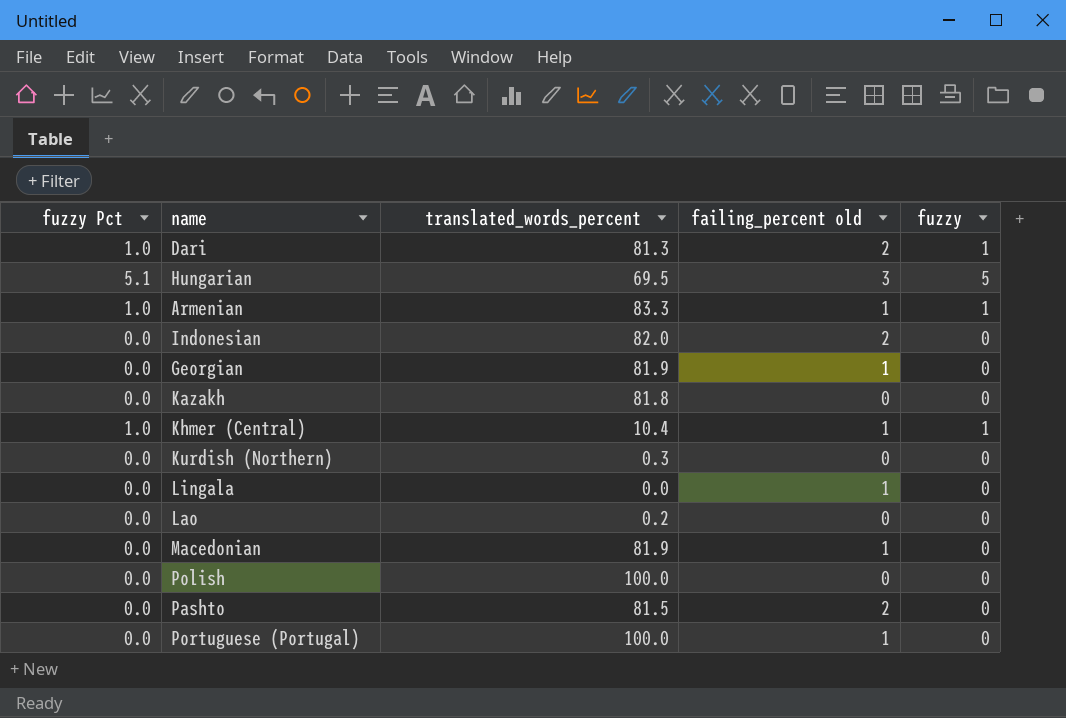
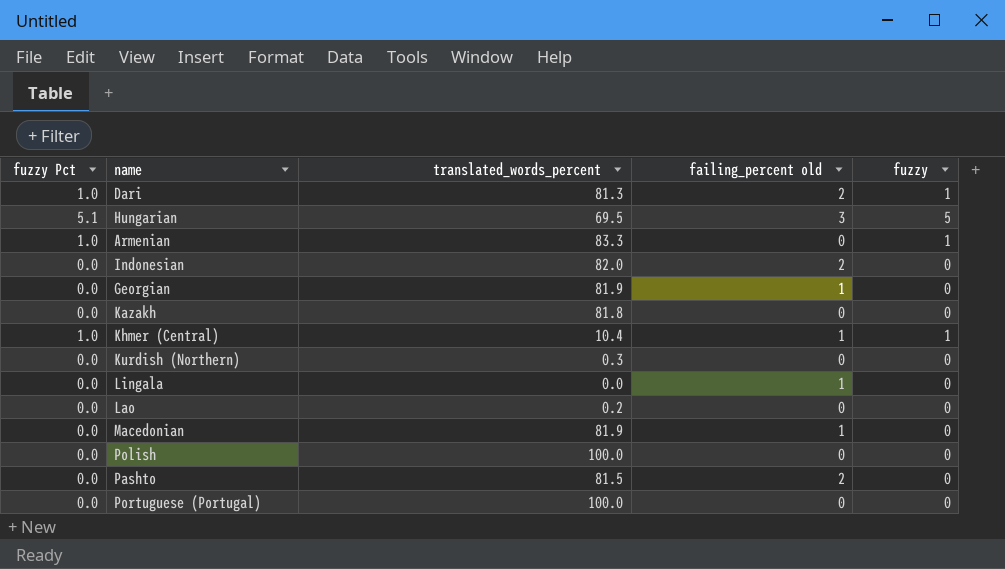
Armenian | failing_percent old: 1 -> 0
Portuguese (Portugal) | failing_percent old: 1 -> 0

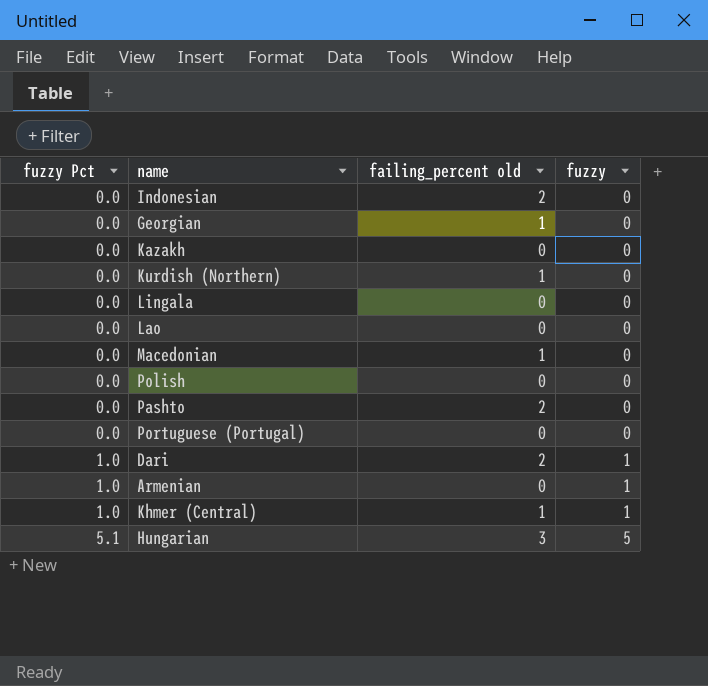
row order: none -> fuzzy Pct ascending
column translated_words_percent | position: 3 -> none
Kurdish (Northern) | failing_percent old: 0 -> 1
Lingala | failing_percent old: 1 -> 0

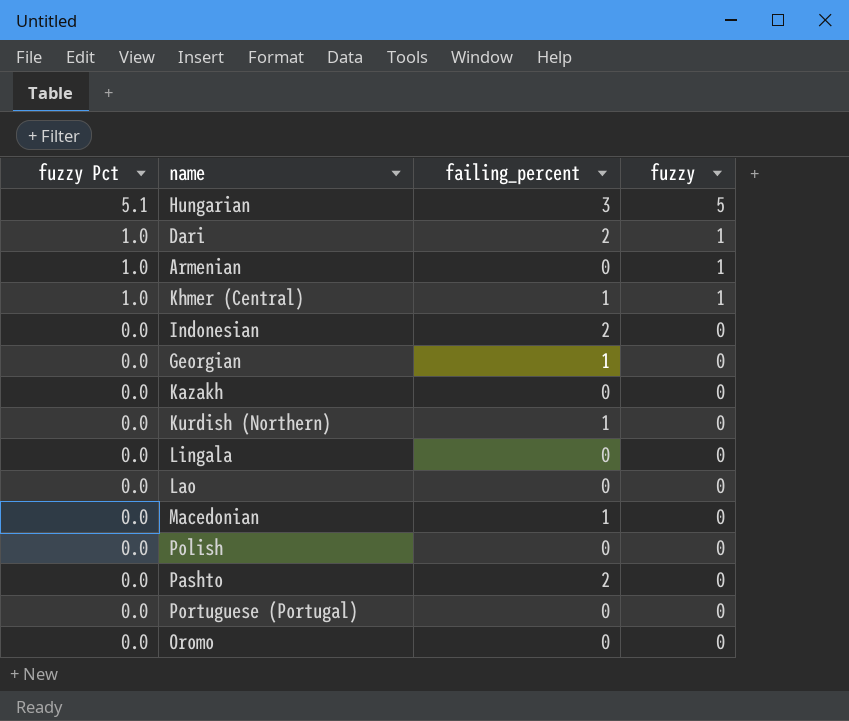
row order: fuzzy Pct ascending -> fuzzy Pct descending
column name: failing_percent old -> failing_percent
row Oromo: none -> 0.0 | 0 | 0

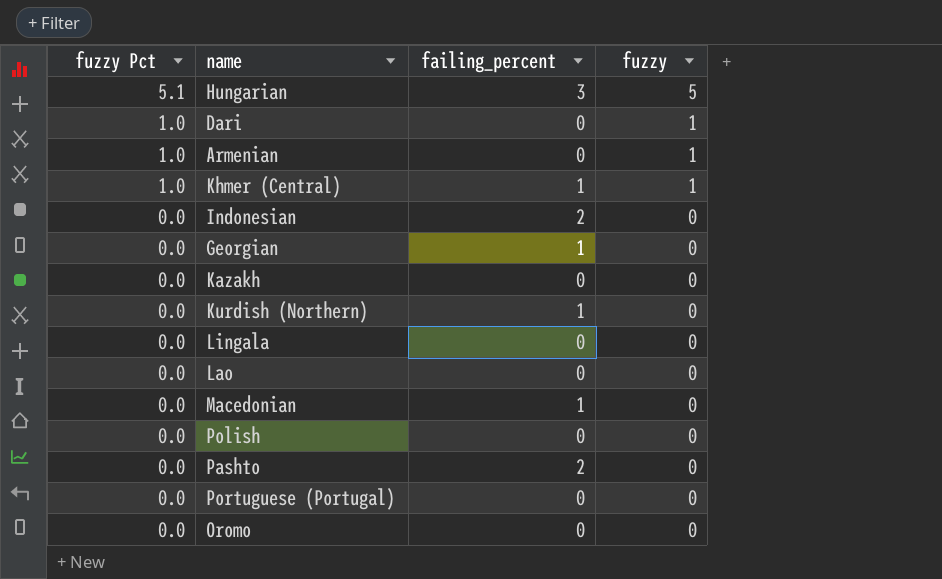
Dari | failing_percent: 2 -> 0

